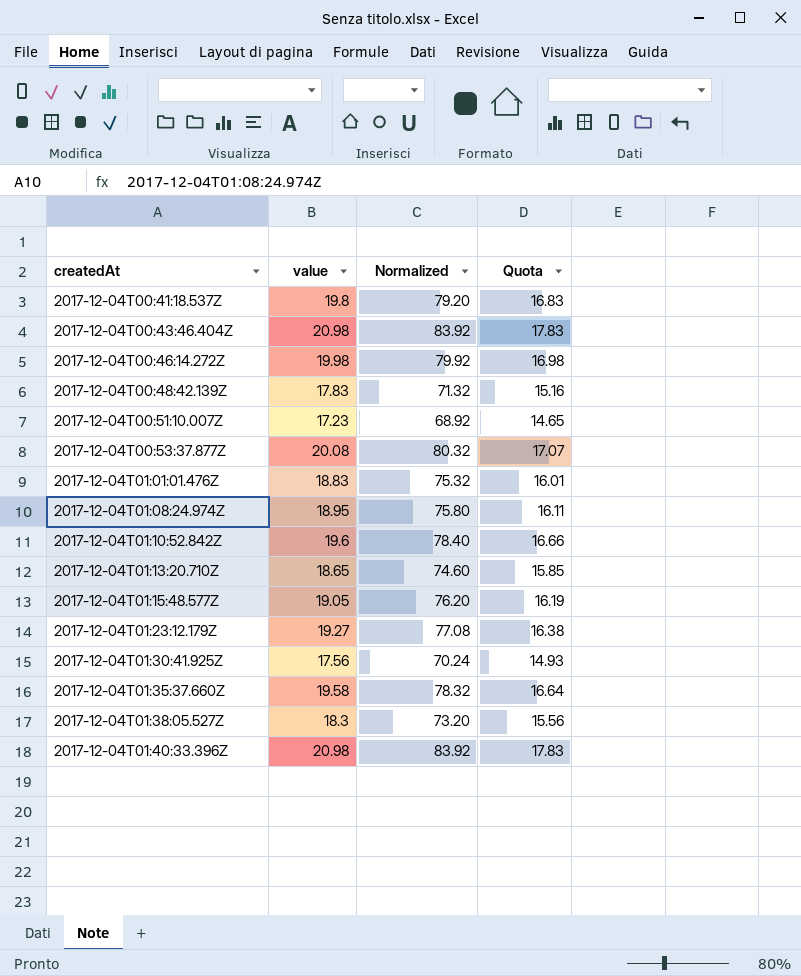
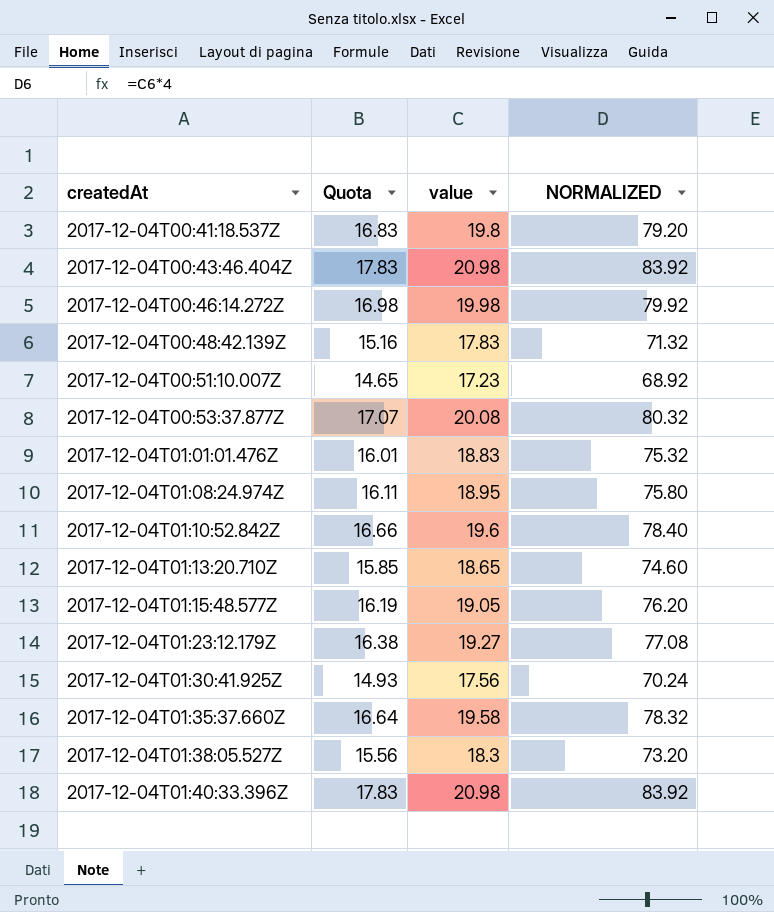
column Quota | position: 4 -> 2
column name: Normalized -> NORMALIZED

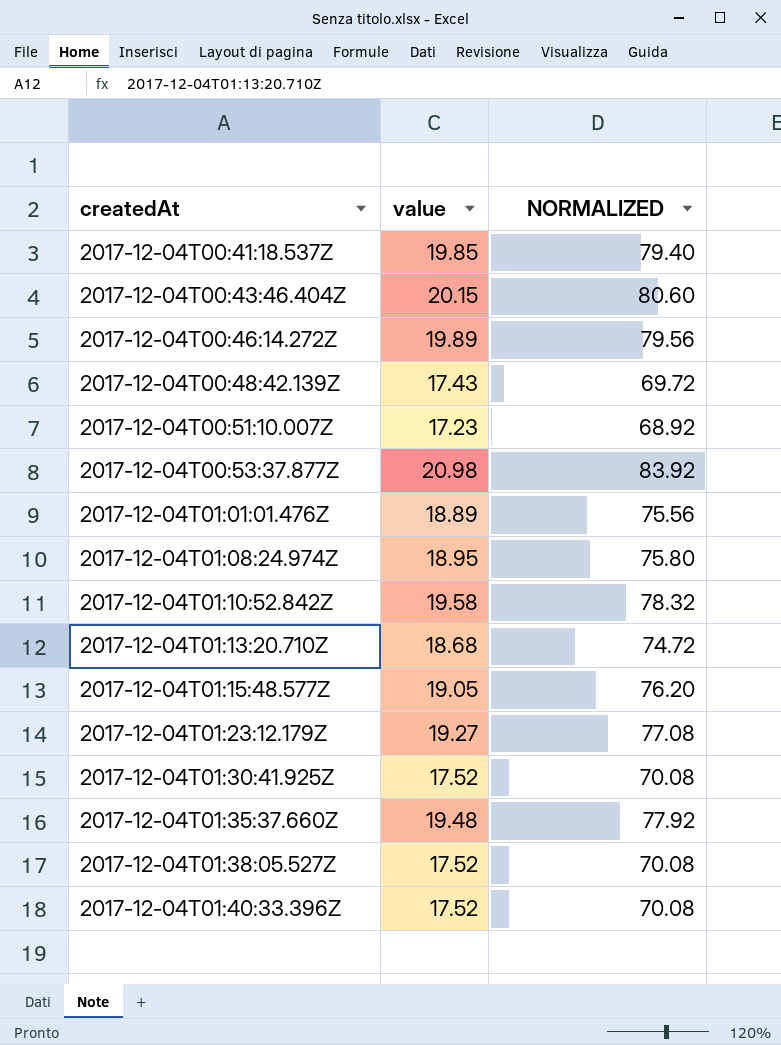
column Quota | formula: [value] * 0.85 -> none
2017-12-04T00:41:18.537Z | value: 19.8 -> 19.85
2017-12-04T00:41:18.537Z | NORMALIZED: 79.20 -> 79.40
2017-12-04T00:43:46.404Z | value: 20.98 -> 20.15
2017-12-04T00:43:46.404Z | NORMALIZED: 83.92 -> 80.60
2017-12-04T00:46:14.272Z | value: 19.98 -> 19.89
2017-12-04T00:46:14.272Z | NORMALIZED: 79.92 -> 79.56
2017-12-04T00:48:42.139Z | value: 17.83 -> 17.43
2017-12-04T00:48:42.139Z | NORMALIZED: 71.32 -> 69.72
2017-12-04T00:53:37.877Z | value: 20.08 -> 20.98
2017-12-04T00:53:37.877Z | NORMALIZED: 80.32 -> 83.92
2017-12-04T01:01:01.476Z | value: 18.83 -> 18.89
2017-12-04T01:01:01.476Z | NORMALIZED: 75.32 -> 75.56
2017-12-04T01:10:52.842Z | value: 19.6 -> 19.58
2017-12-04T01:10:52.842Z | NORMALIZED: 78.40 -> 78.32
2017-12-04T01:13:20.710Z | value: 18.65 -> 18.68
2017-12-04T01:13:20.710Z | NORMALIZED: 74.60 -> 74.72
2017-12-04T01:30:41.925Z | value: 17.56 -> 17.52
2017-12-04T01:30:41.925Z | NORMALIZED: 70.24 -> 70.08
2017-12-04T01:35:37.660Z | value: 19.58 -> 19.48
2017-12-04T01:35:37.660Z | NORMALIZED: 78.32 -> 77.92
2017-12-04T01:38:05.527Z | value: 18.3 -> 17.52
2017-12-04T01:38:05.527Z | NORMALIZED: 73.20 -> 70.08
2017-12-04T01:40:33.396Z | value: 20.98 -> 17.52
2017-12-04T01:40:33.396Z | NORMALIZED: 83.92 -> 70.08

